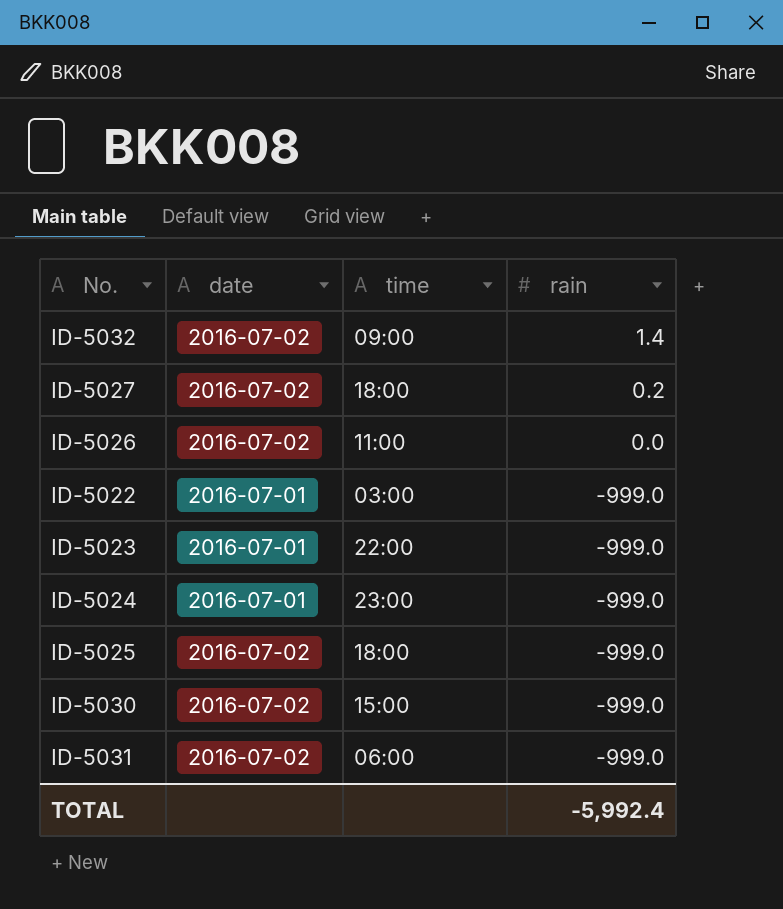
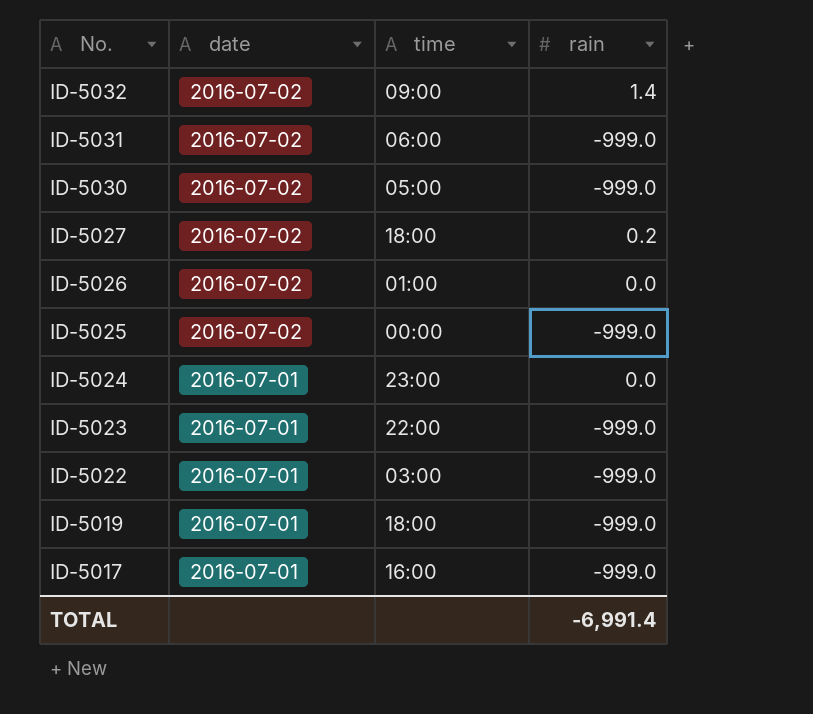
row order: rain descending -> No. descending
ID-5030 | time: 15:00 -> 05:00
ID-5026 | time: 11:00 -> 01:00
ID-5025 | time: 18:00 -> 00:00
ID-5024 | rain: -999.0 -> 0.0
row ID-5019: none -> 2016-07-01 | 18:00 | -999.0
row ID-5017: none -> 2016-07-01 | 16:00 | -999.0
TOTAL | rain: -5,992.4 -> -6,991.4

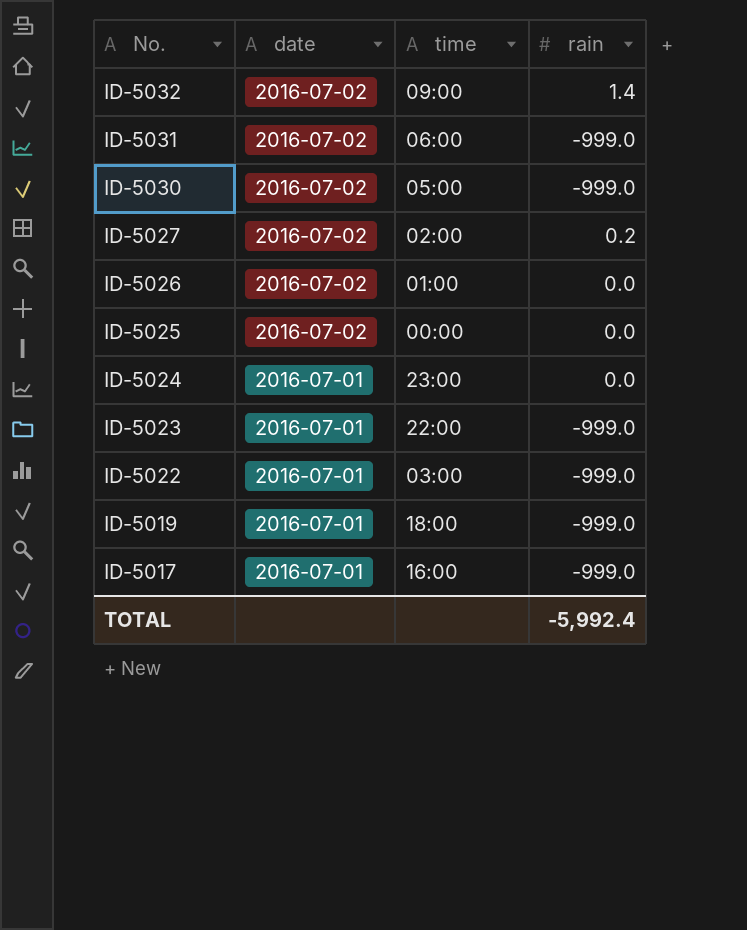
ID-5027 | time: 18:00 -> 02:00
ID-5025 | rain: -999.0 -> 0.0
TOTAL | rain: -6,991.4 -> -5,992.4

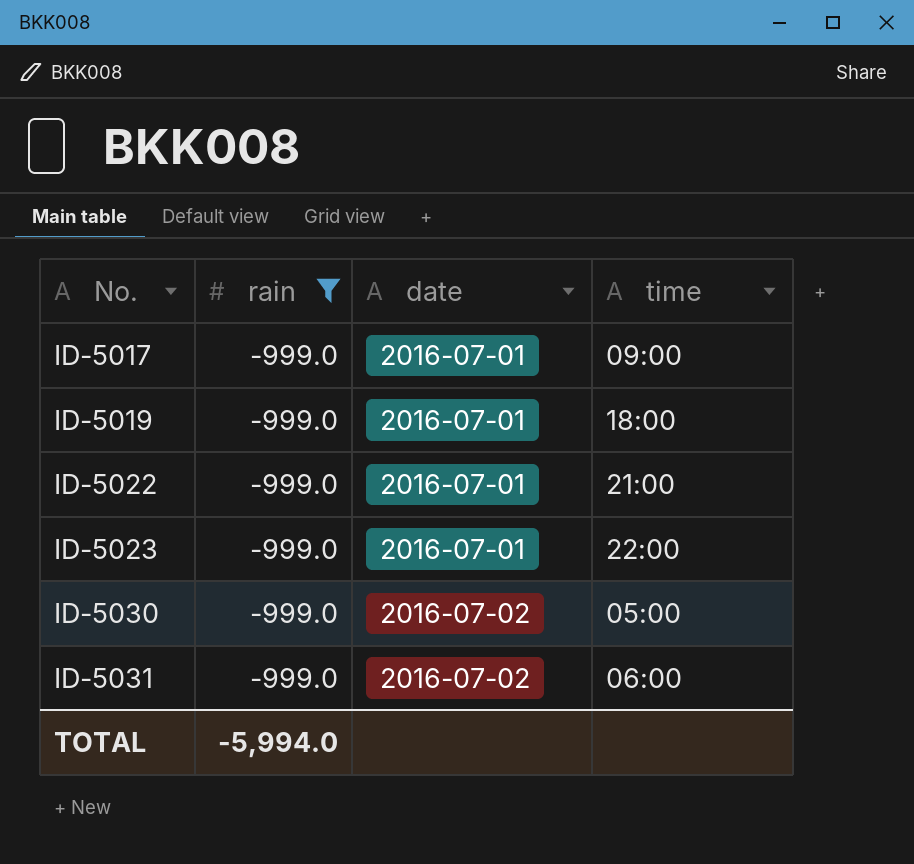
filter: none -> rain = -999.0
row order: No. descending -> No. ascending
column rain | position: 4 -> 2
ID-5017 | time: 16:00 -> 09:00
ID-5022 | time: 03:00 -> 21:00
TOTAL | rain: -5,992.4 -> -5,994.0

